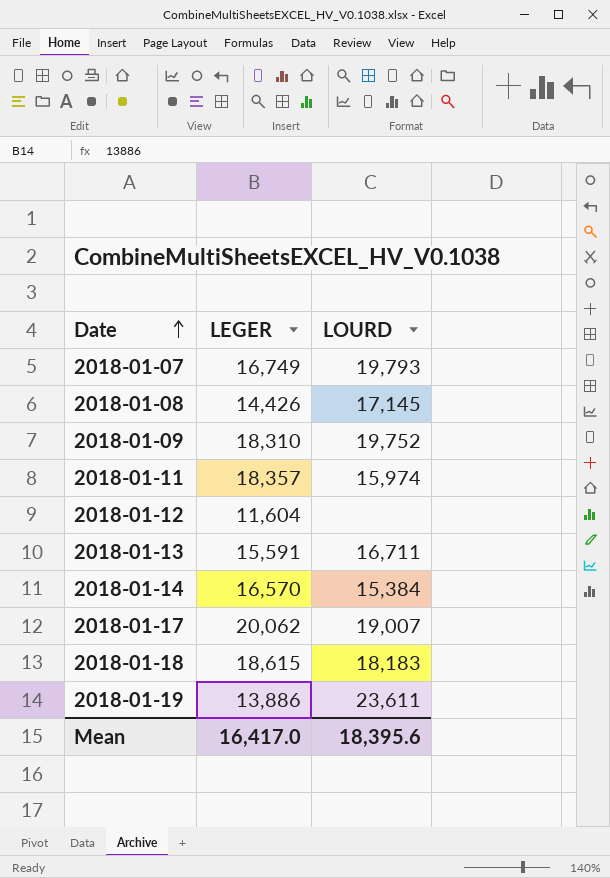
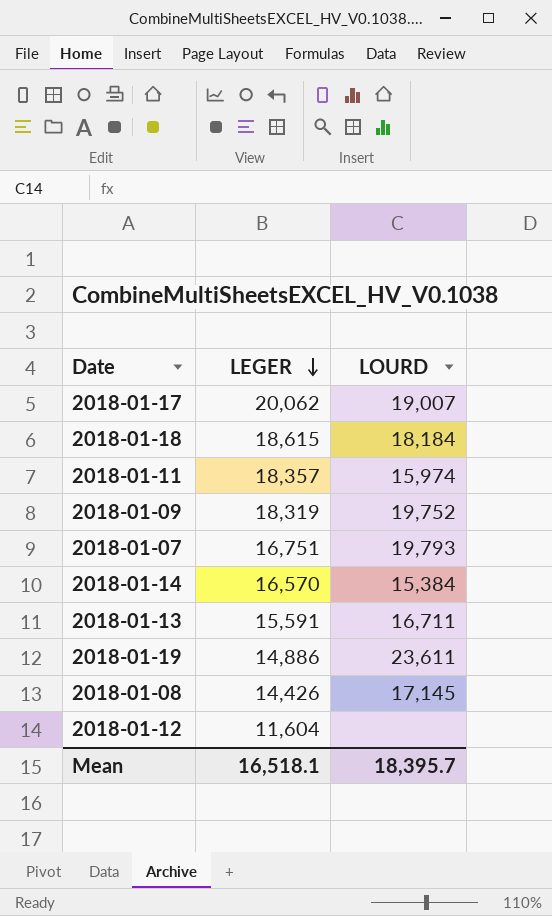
row order: Date ascending -> LEGER descending
2018-01-18 | LOURD: 18,183 -> 18,184
2018-01-09 | LEGER: 18,310 -> 18,319
2018-01-07 | LEGER: 16,749 -> 16,751
2018-01-19 | LEGER: 13,886 -> 14,886
Mean | LEGER: 16,417.0 -> 16,518.1
Mean | LOURD: 18,395.6 -> 18,395.7

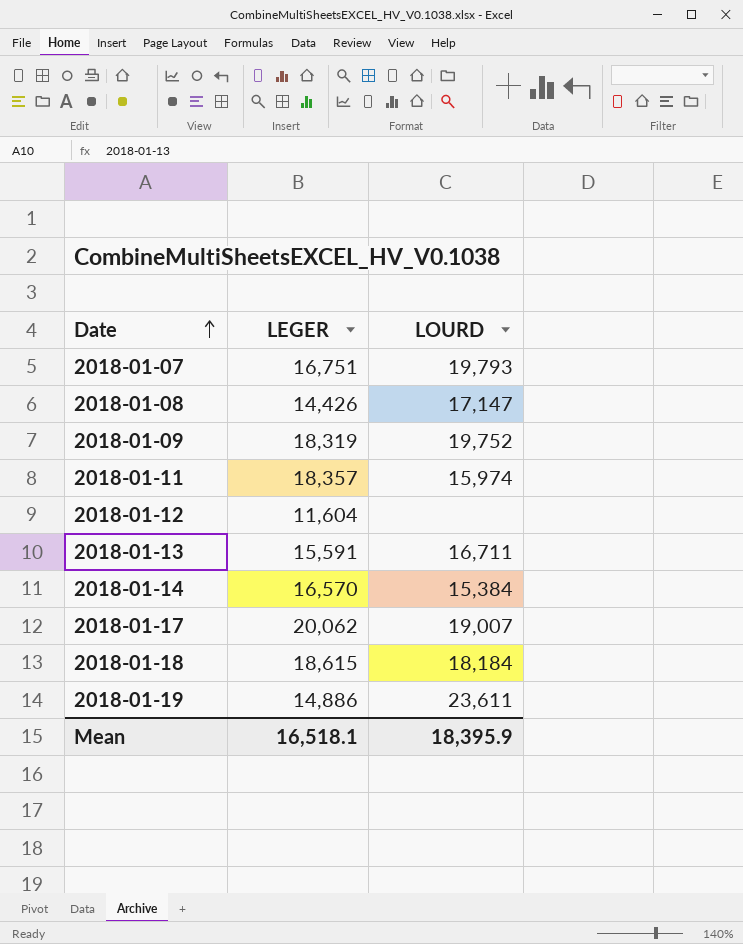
row order: LEGER descending -> Date ascending
2018-01-08 | LOURD: 17,145 -> 17,147
Mean | LOURD: 18,395.7 -> 18,395.9

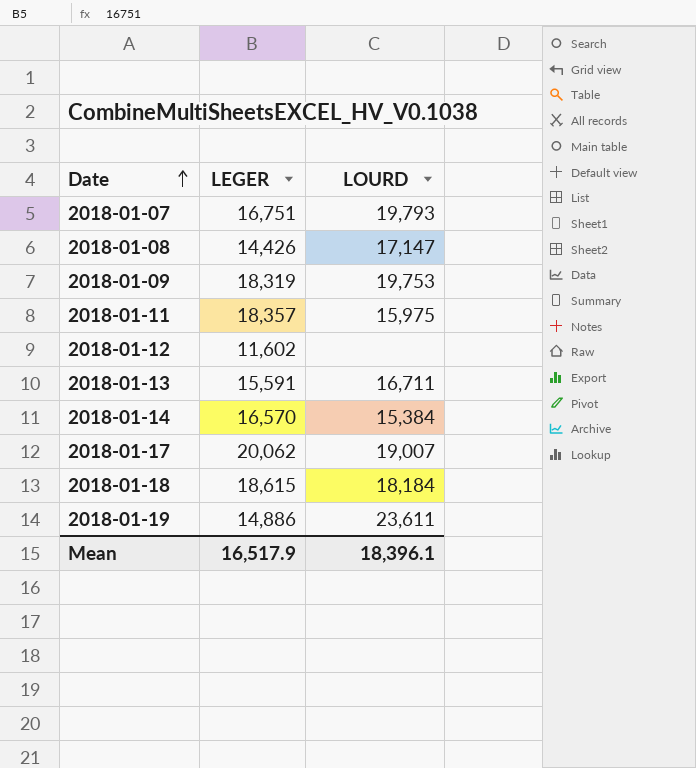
2018-01-09 | LOURD: 19,752 -> 19,753
2018-01-11 | LOURD: 15,974 -> 15,975
2018-01-12 | LEGER: 11,604 -> 11,602
Mean | LEGER: 16,518.1 -> 16,517.9
Mean | LOURD: 18,395.9 -> 18,396.1

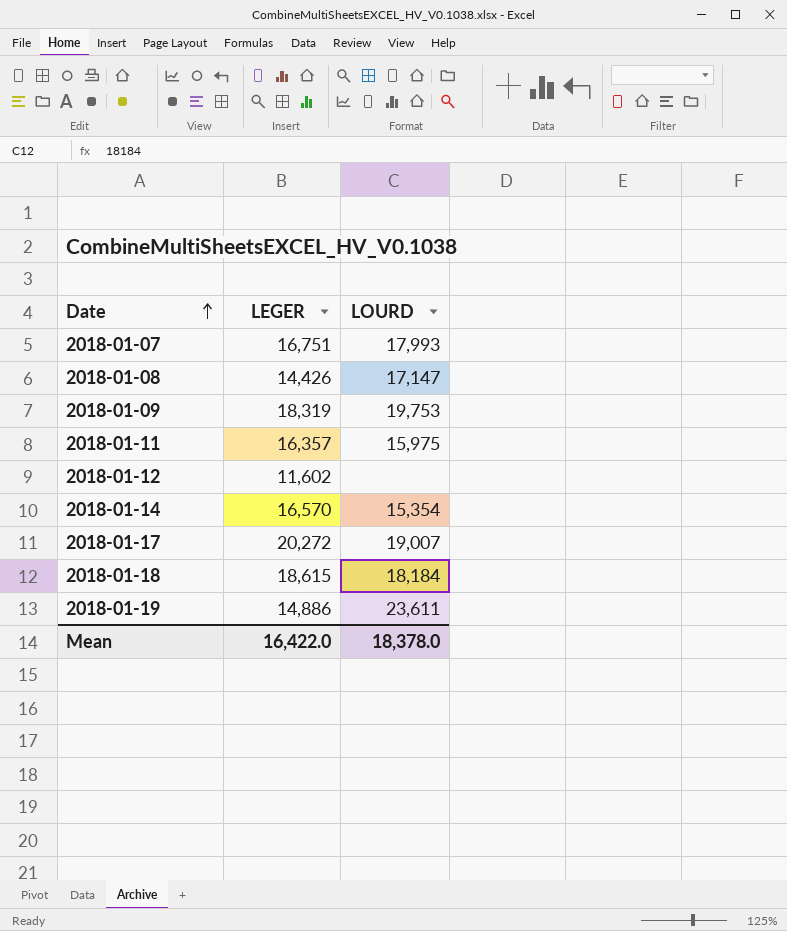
row 2018-01-13: 15,591 | 16,711 -> none
2018-01-07 | LOURD: 19,793 -> 17,993
2018-01-11 | LEGER: 18,357 -> 16,357
2018-01-14 | LOURD: 15,384 -> 15,354
2018-01-17 | LEGER: 20,062 -> 20,272
Mean | LEGER: 16,517.9 -> 16,422.0
Mean | LOURD: 18,396.1 -> 18,378.0

